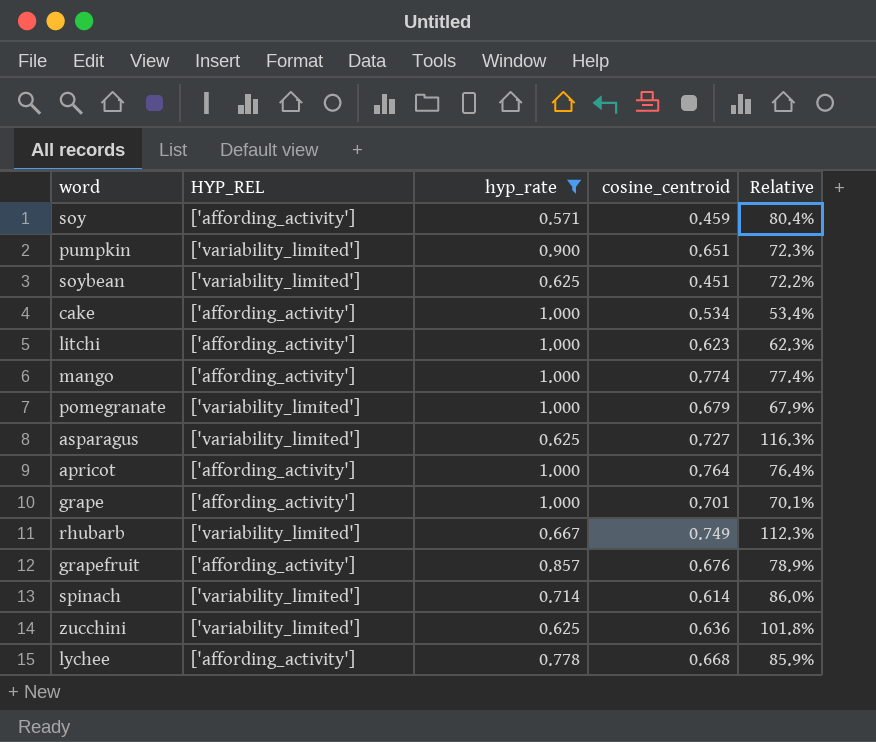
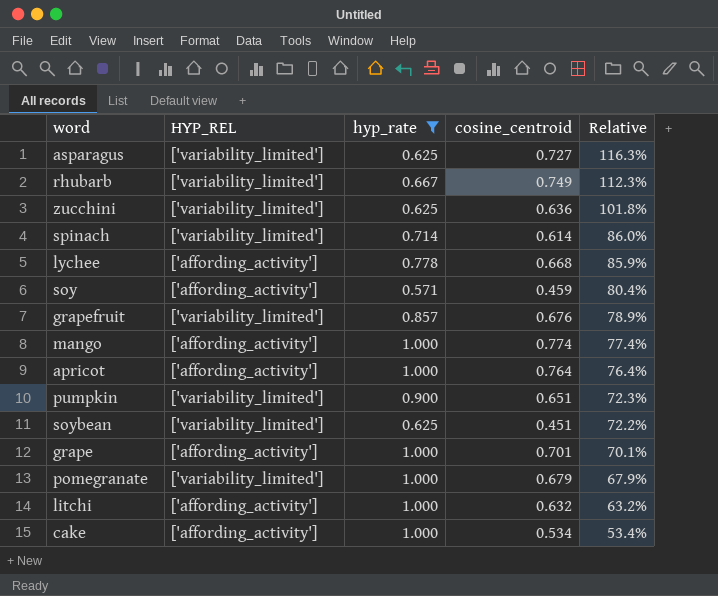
row order: none -> Relative descending
grapefruit | HYP_REL: ['affording_activity'] -> ['variability_limited']
litchi | cosine_centroid: 0.623 -> 0.632
litchi | Relative: 62.3% -> 63.2%

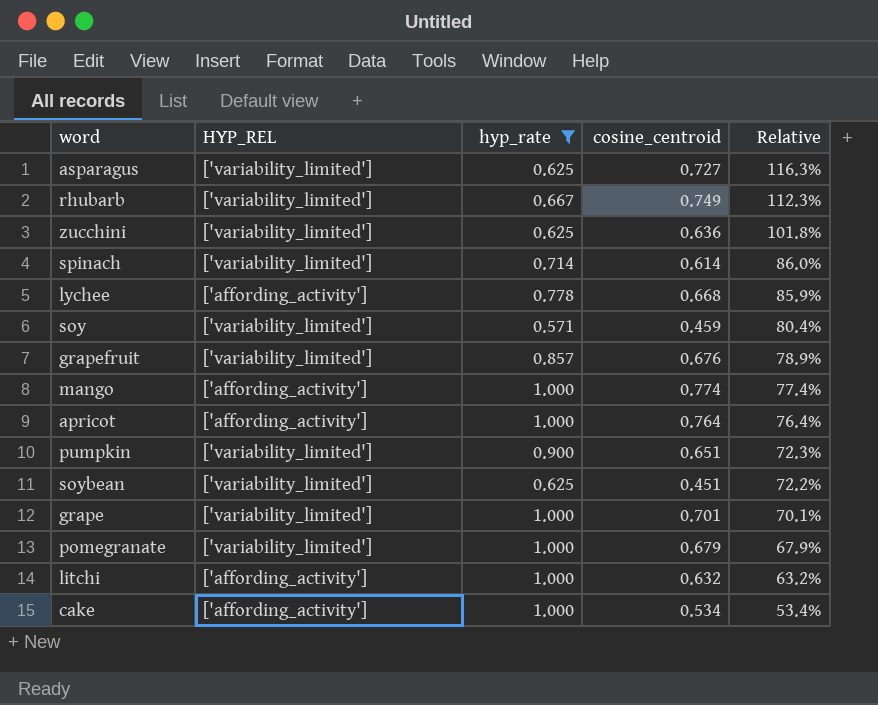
soy | HYP_REL: ['affording_activity'] -> ['variability_limited']
grape | HYP_REL: ['affording_activity'] -> ['variability_limited']

